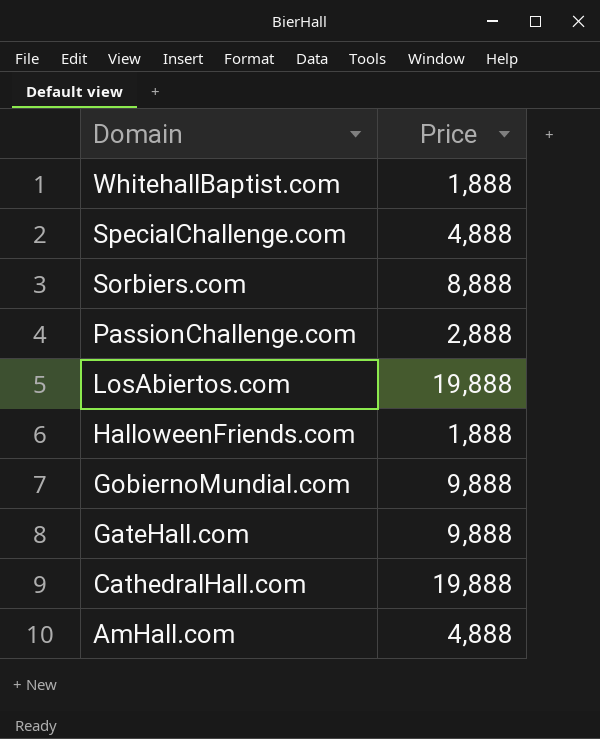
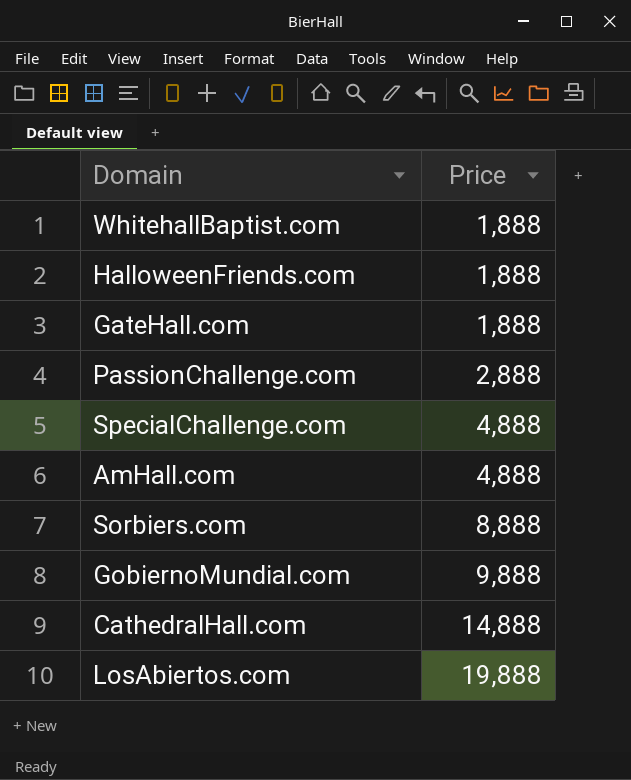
row order: Domain descending -> Price ascending
GateHall.com | Price: 9,888 -> 1,888
CathedralHall.com | Price: 19,888 -> 14,888

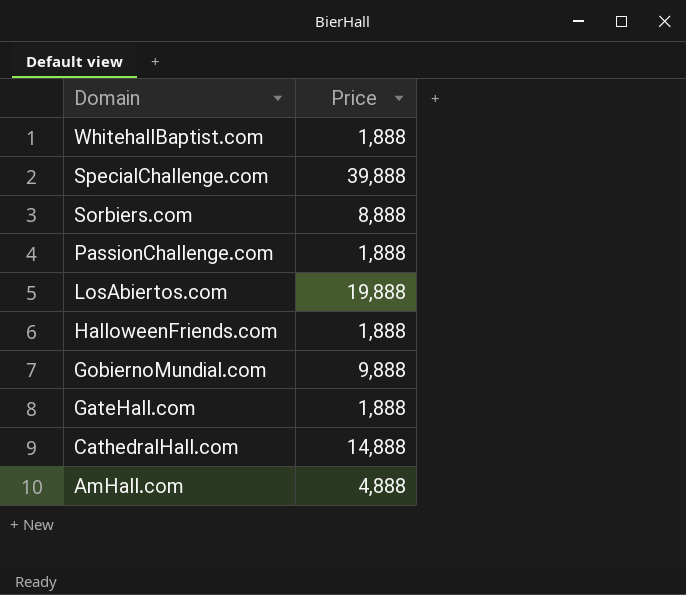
row order: Price ascending -> Domain descending
SpecialChallenge.com | Price: 4,888 -> 39,888
PassionChallenge.com | Price: 2,888 -> 1,888

